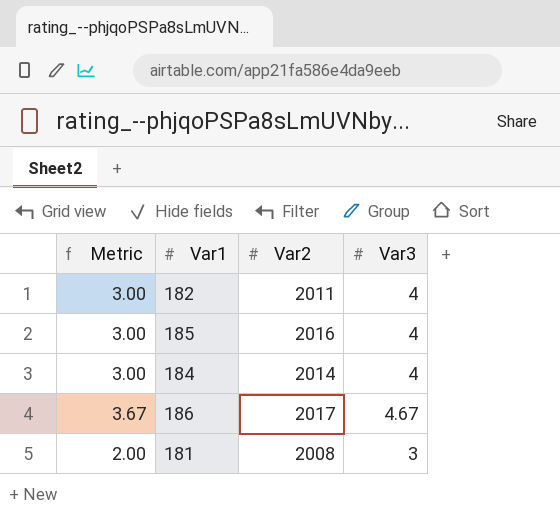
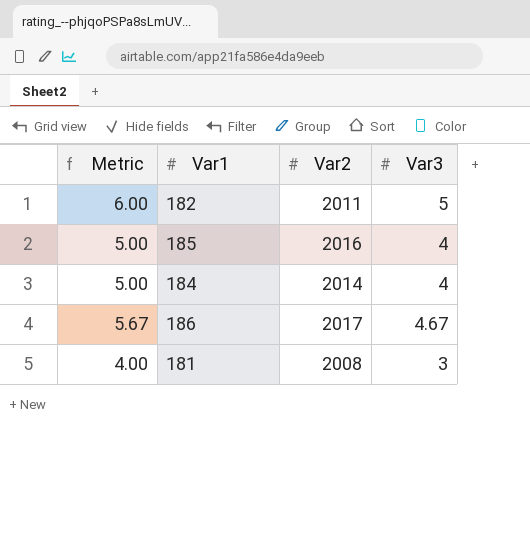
column Metric | formula: [Var3] - 1 -> [Var3] + 1
182 | Var3: 4 -> 5

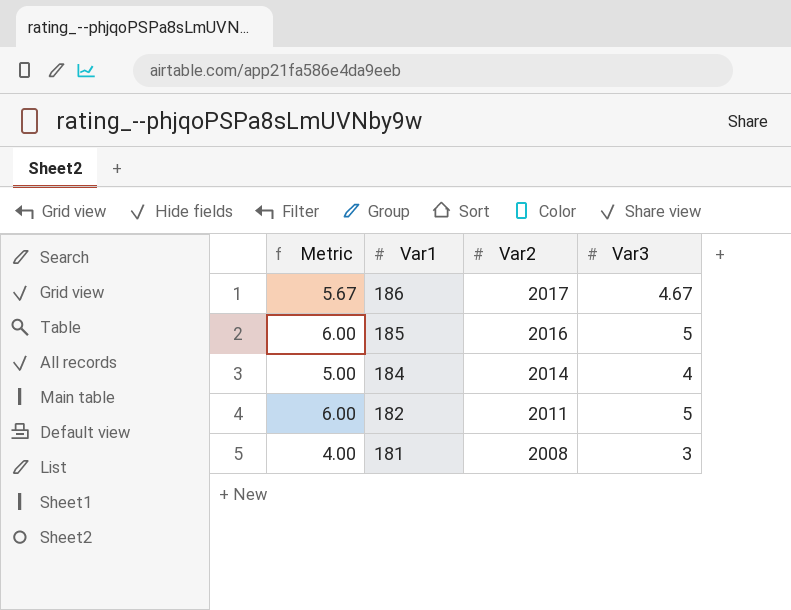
row order: none -> Var1 descending
185 | Metric: 5.00 -> 6.00
185 | Var3: 4 -> 5

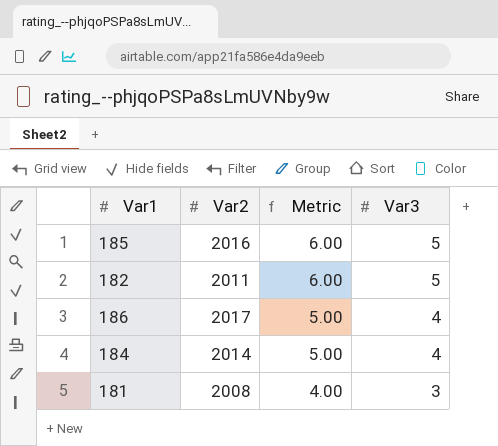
row order: Var1 descending -> Metric descending
column Metric | position: 1 -> 3
186 | Metric: 5.67 -> 5.00
186 | Var3: 4.67 -> 4

